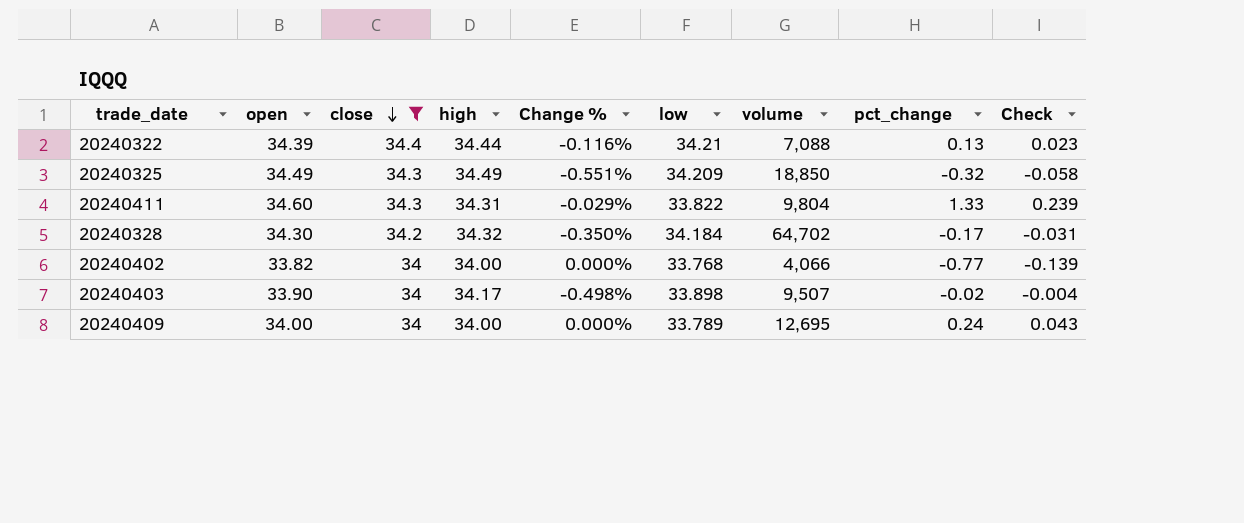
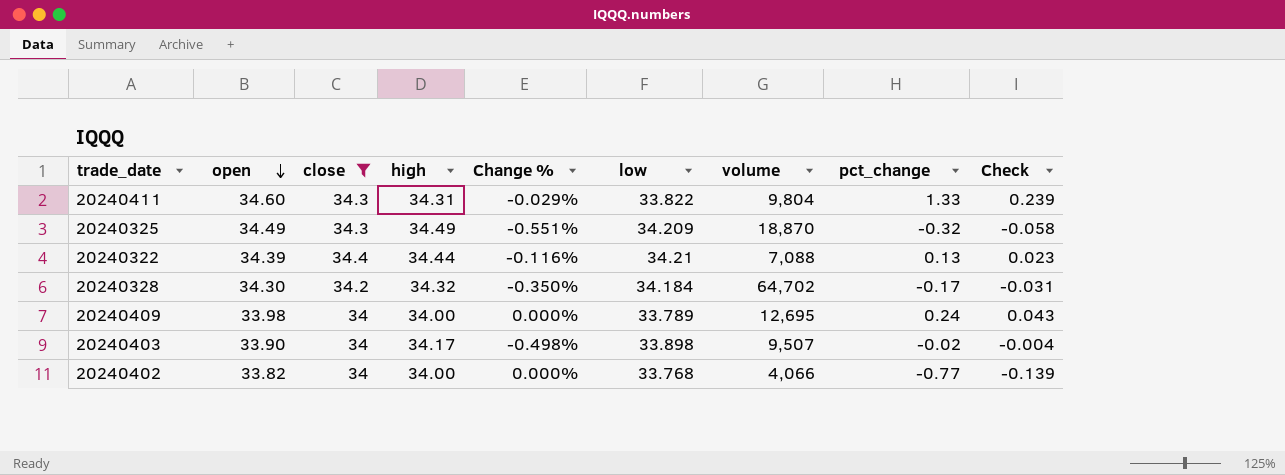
row order: close descending -> open descending
20240325 | volume: 18,850 -> 18,870
20240409 | open: 34.00 -> 33.98

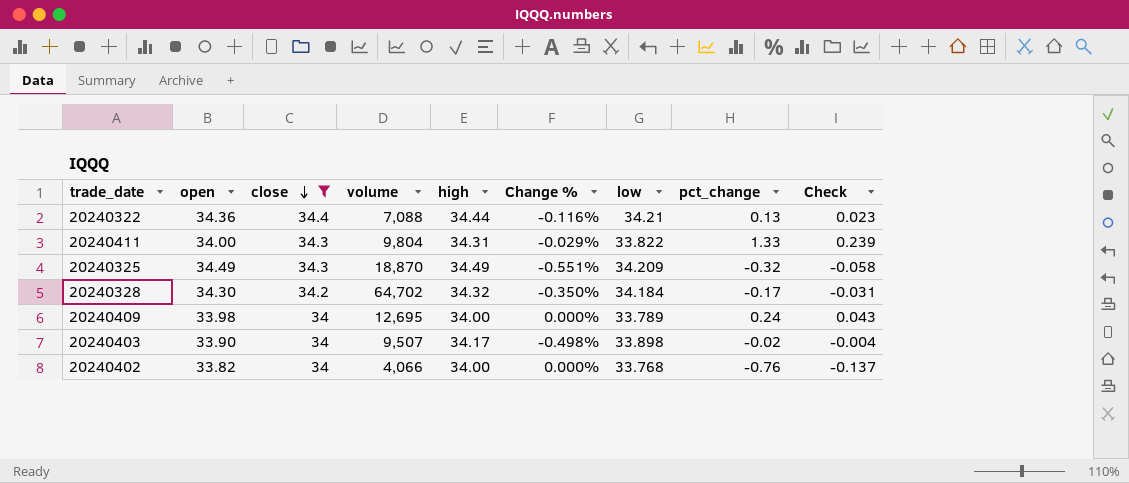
row order: open descending -> close descending
column volume | position: 7 -> 4
20240322 | open: 34.39 -> 34.36
20240411 | open: 34.60 -> 34.00
20240402 | pct_change: -0.77 -> -0.76
20240402 | Check: -0.139 -> -0.137

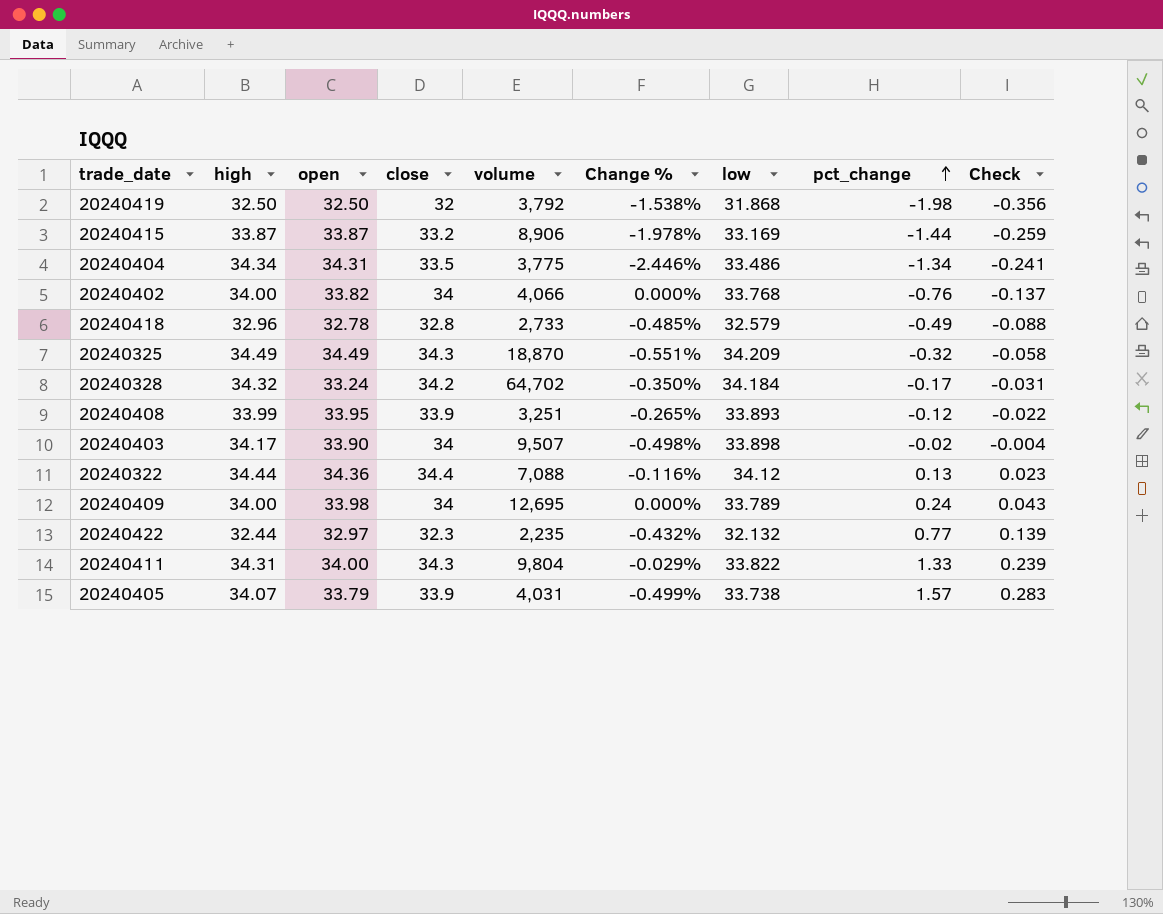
filter: close >= 34 -> none
row order: close descending -> pct_change ascending
column high | position: 5 -> 2
20240328 | open: 34.30 -> 33.24
20240322 | low: 34.21 -> 34.12

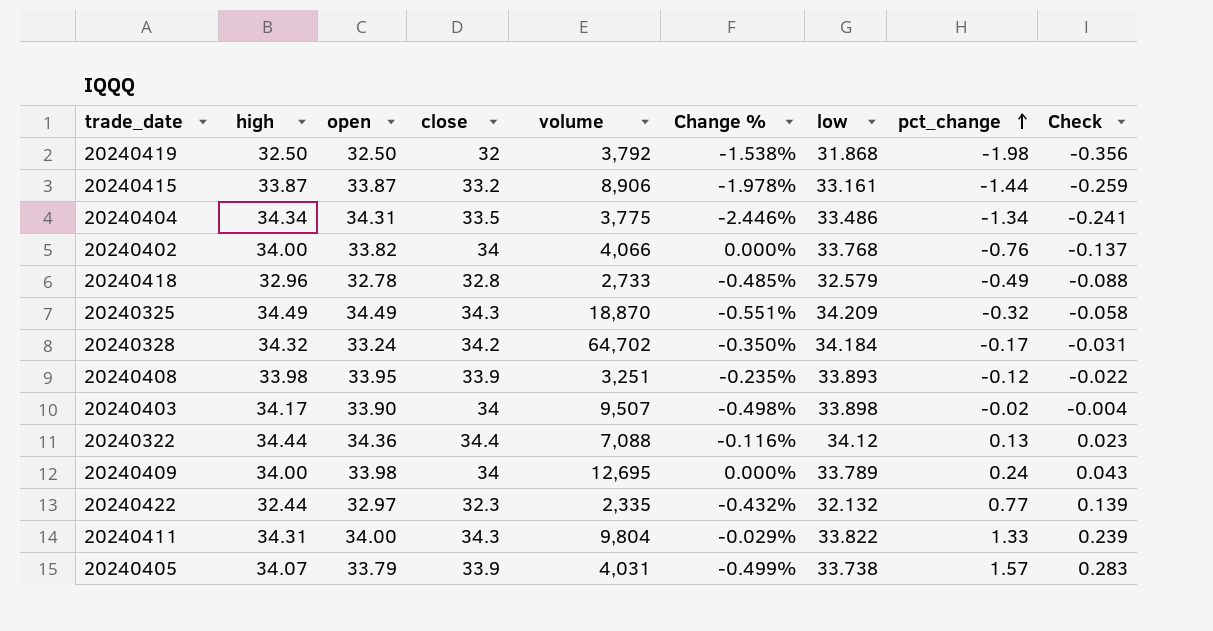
20240415 | low: 33.169 -> 33.161
20240408 | high: 33.99 -> 33.98
20240408 | Change %: -0.265% -> -0.235%
20240422 | volume: 2,235 -> 2,335

